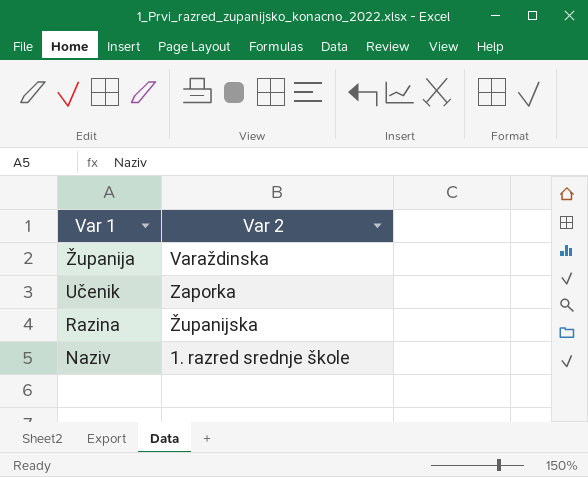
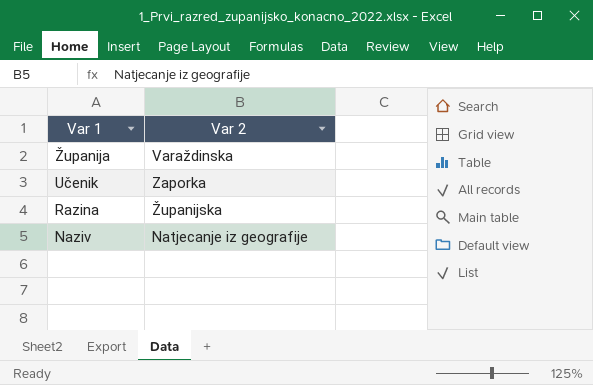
Naziv | Var 2: 1. razred srednje škole -> Natjecanje iz geografije

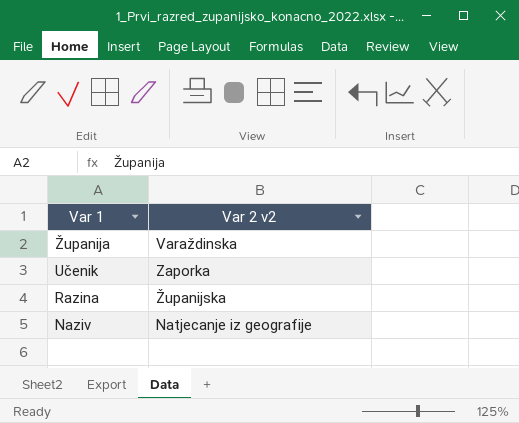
column name: Var 2 -> Var 2 v2

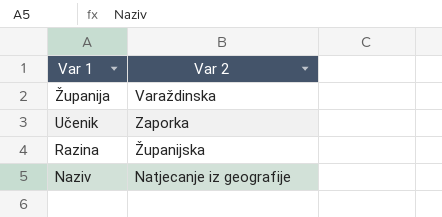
column name: Var 2 v2 -> Var 2

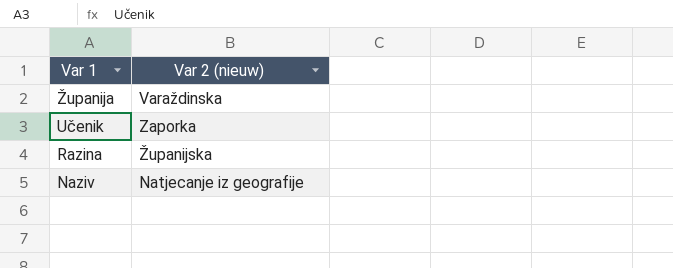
column name: Var 2 -> Var 2 (nieuw)

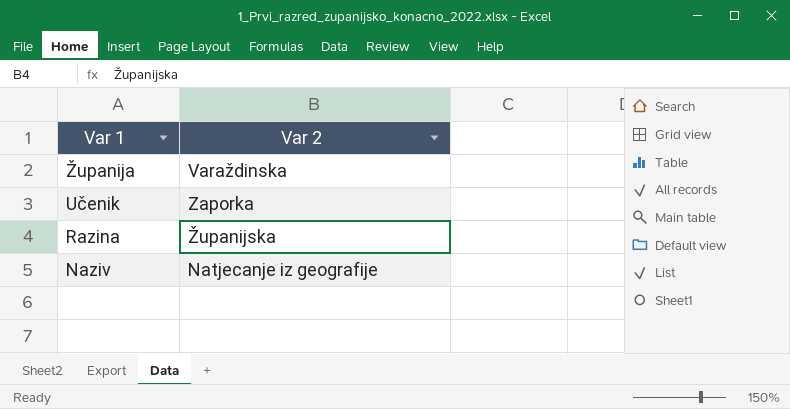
column name: Var 2 (nieuw) -> Var 2

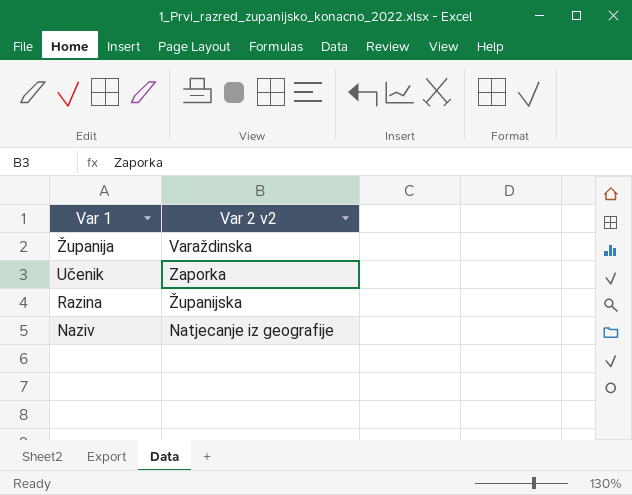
column name: Var 2 -> Var 2 v2

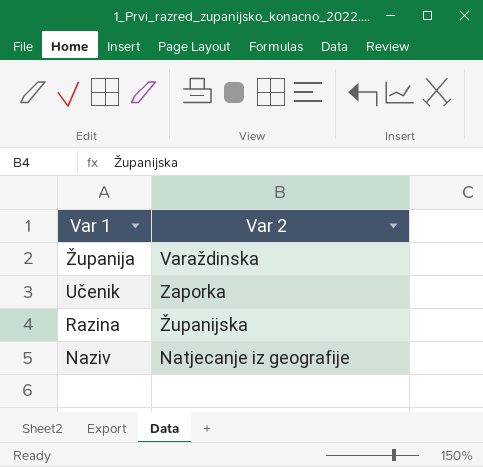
column name: Var 2 v2 -> Var 2

